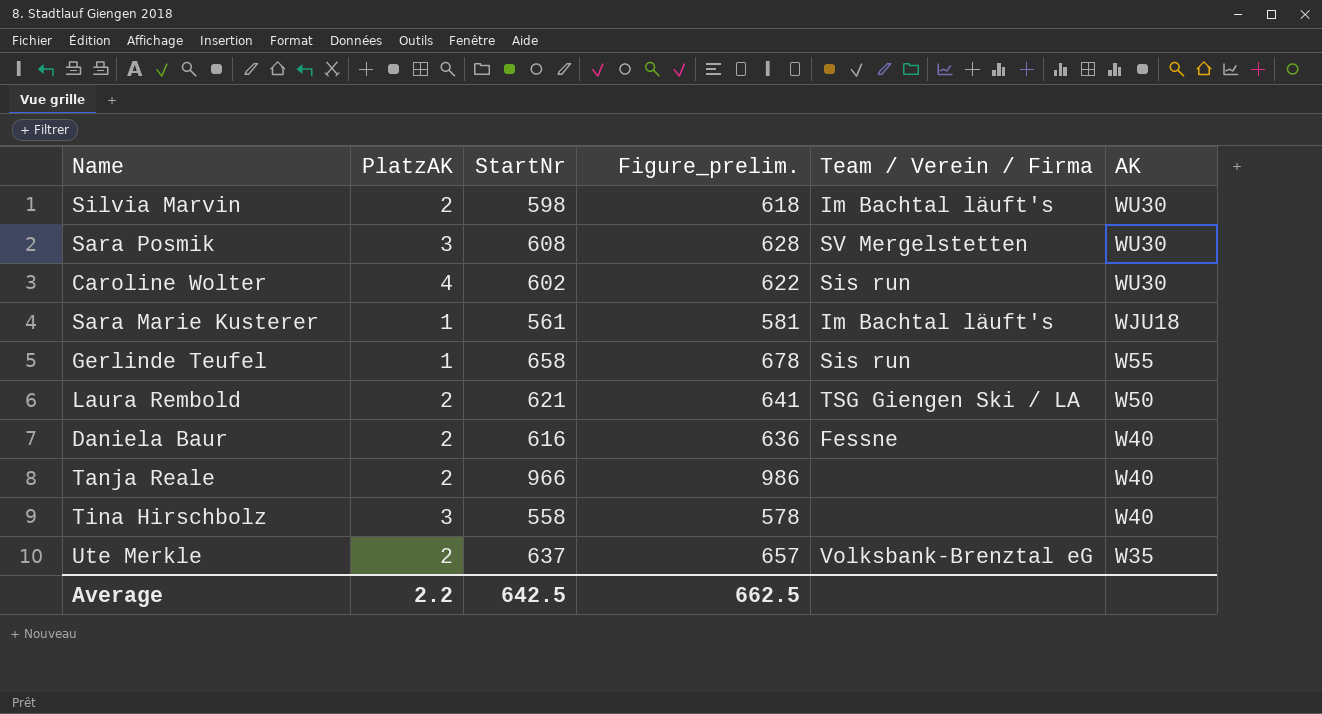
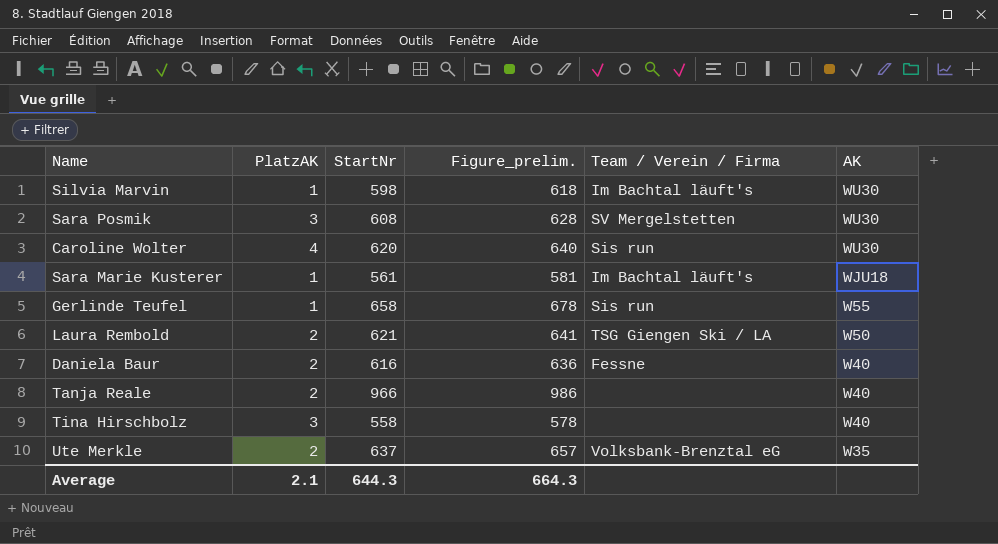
Silvia Marvin | PlatzAK: 2 -> 1
Caroline Wolter | StartNr: 602 -> 620
Caroline Wolter | Figure_prelim.: 622 -> 640
Average | PlatzAK: 2.2 -> 2.1
Average | StartNr: 642.5 -> 644.3
Average | Figure_prelim.: 662.5 -> 664.3

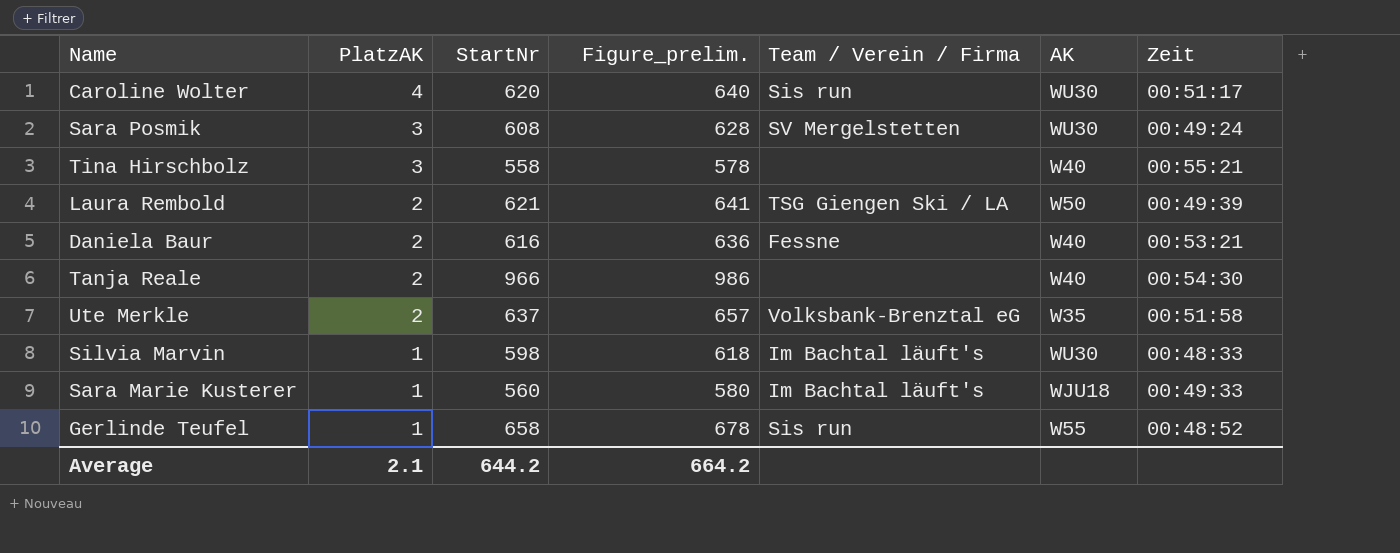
row order: AK descending -> PlatzAK descending
column Zeit | position: none -> 7
Sara Marie Kusterer | StartNr: 561 -> 560
Sara Marie Kusterer | Figure_prelim.: 581 -> 580
Average | StartNr: 644.3 -> 644.2
Average | Figure_prelim.: 664.3 -> 664.2

